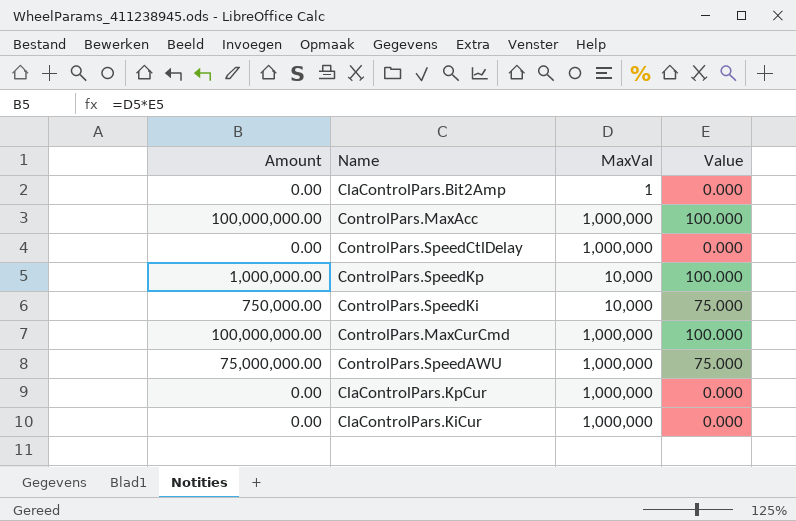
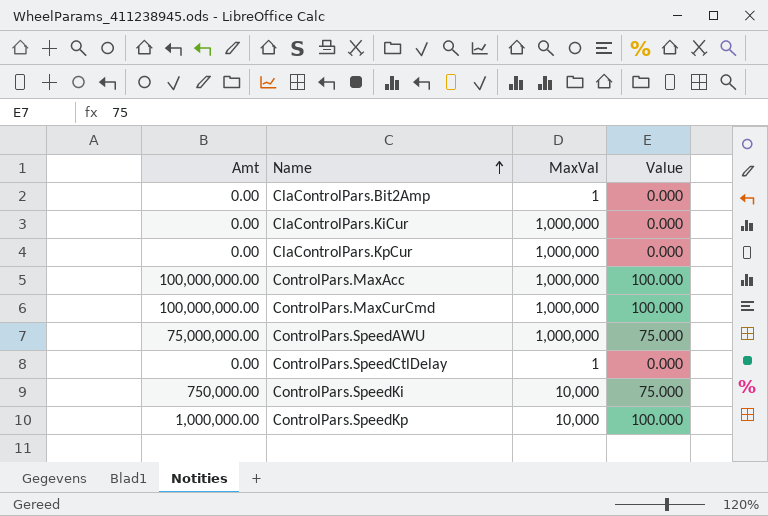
row order: none -> Name ascending
column name: Amount -> Amt
ControlPars.SpeedCtlDelay | MaxVal: 1,000,000 -> 1

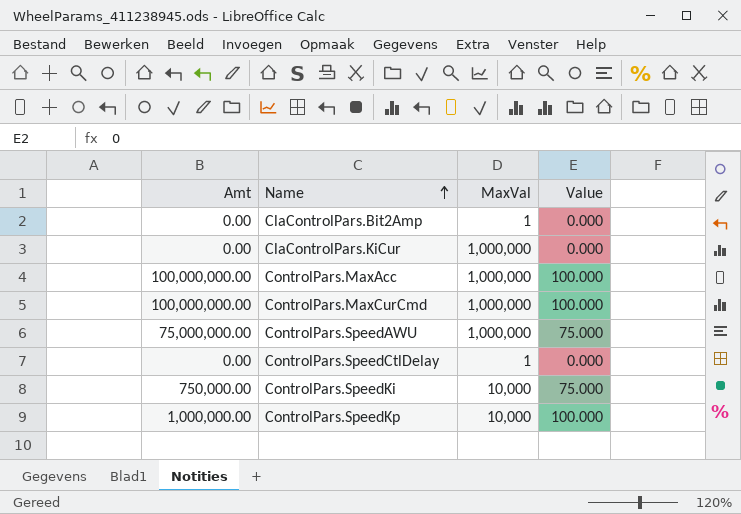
row ClaControlPars.KpCur: 0.00 | 1,000,000 | 0.000 -> none

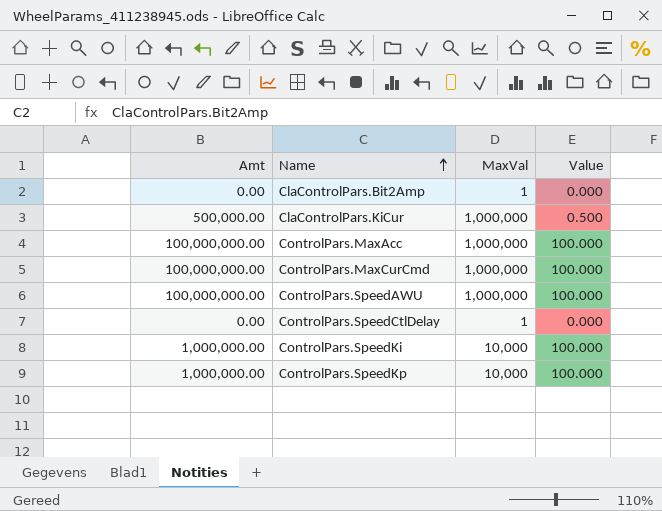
ClaControlPars.KiCur | Amt: 0.00 -> 500,000.00
ClaControlPars.KiCur | Value: 0.000 -> 0.500
ControlPars.SpeedAWU | Amt: 75,000,000.00 -> 100,000,000.00
ControlPars.SpeedAWU | Value: 75.000 -> 100.000
ControlPars.SpeedKi | Amt: 750,000.00 -> 1,000,000.00
ControlPars.SpeedKi | Value: 75.000 -> 100.000

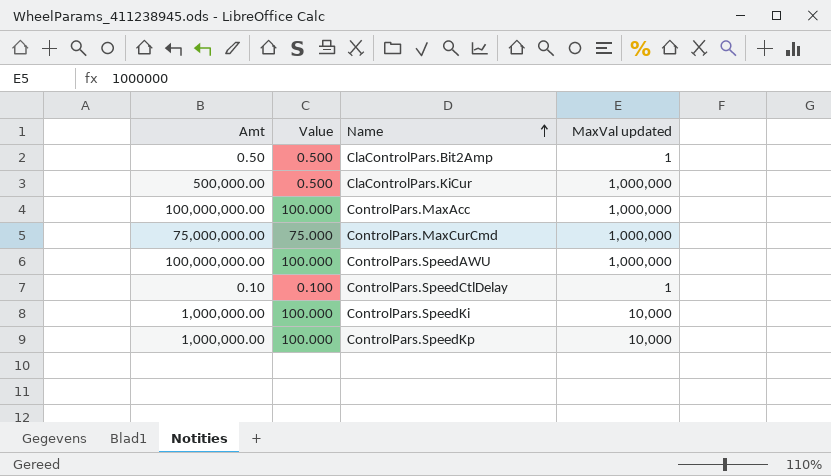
column Value | position: 4 -> 2
column name: MaxVal -> MaxVal updated
ClaControlPars.Bit2Amp | Amt: 0.00 -> 0.50
ClaControlPars.Bit2Amp | Value: 0.000 -> 0.500
ControlPars.MaxCurCmd | Amt: 100,000,000.00 -> 75,000,000.00
ControlPars.MaxCurCmd | Value: 100.000 -> 75.000
ControlPars.SpeedCtlDelay | Amt: 0.00 -> 0.10
ControlPars.SpeedCtlDelay | Value: 0.000 -> 0.100

